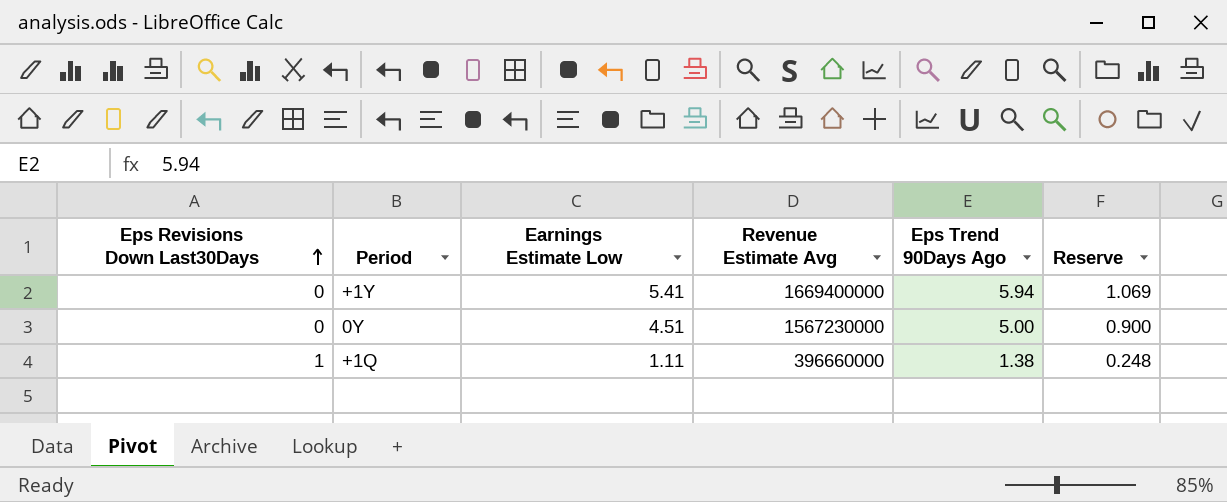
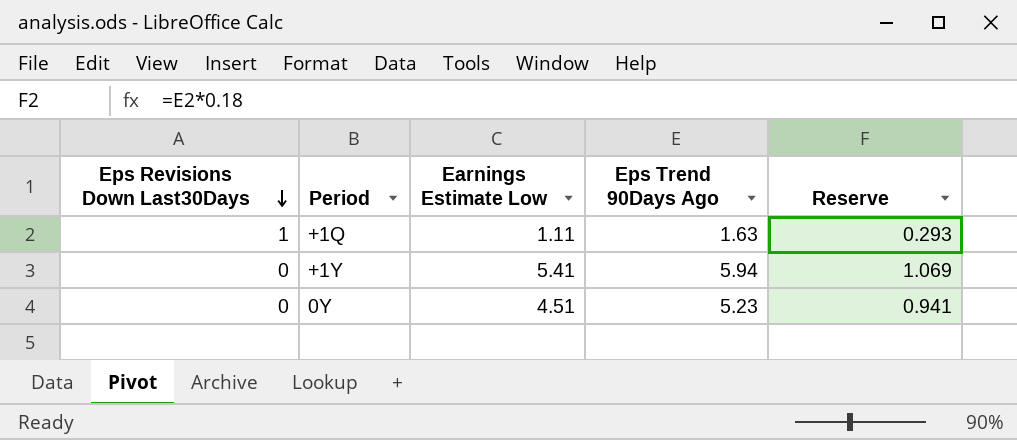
row order: Eps Revisions Down Last30Days ascending -> Eps Revisions Down Last30Days descending
column Revenue Estimate Avg | position: 4 -> none
+1Q | Eps Trend 90Days Ago: 1.38 -> 1.63
+1Q | Reserve: 0.248 -> 0.293
0Y | Eps Trend 90Days Ago: 5.00 -> 5.23
0Y | Reserve: 0.900 -> 0.941

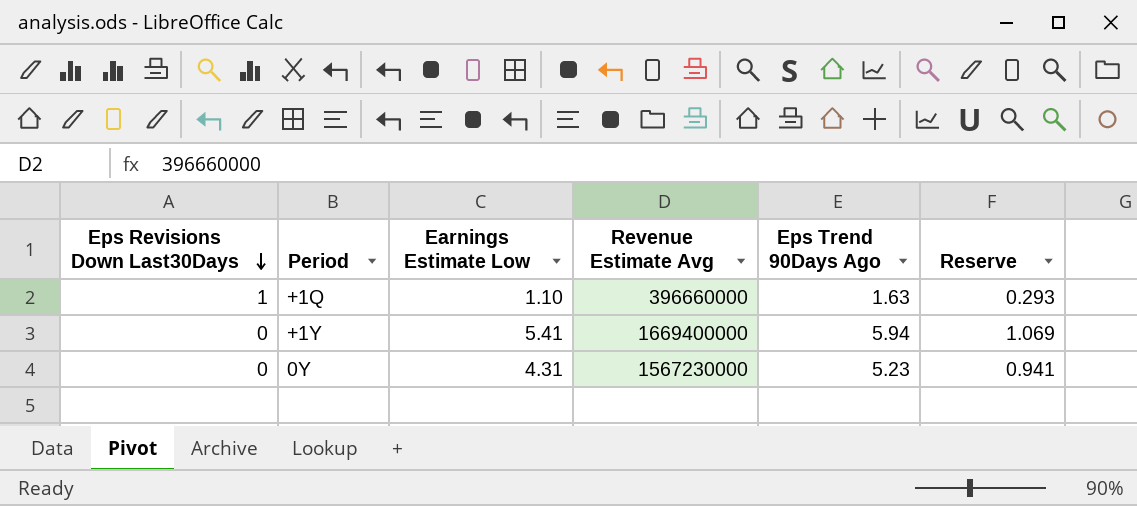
column Revenue Estimate Avg | position: none -> 4
+1Q | Earnings Estimate Low: 1.11 -> 1.10
0Y | Earnings Estimate Low: 4.51 -> 4.31

